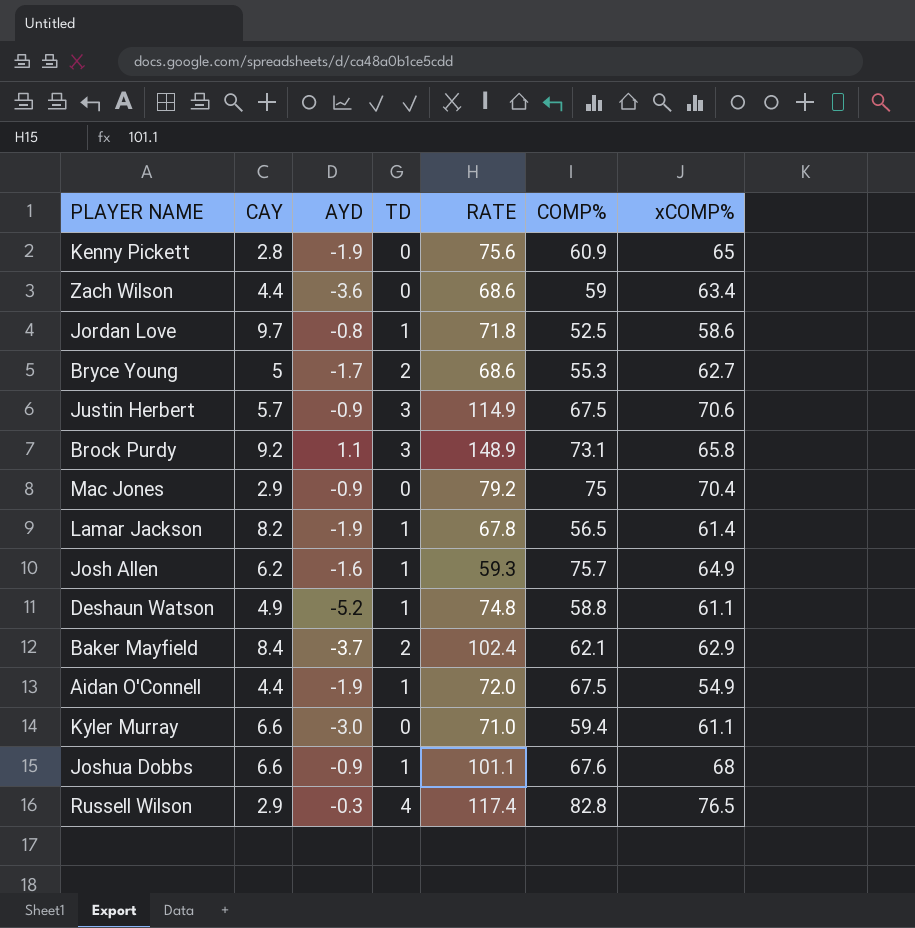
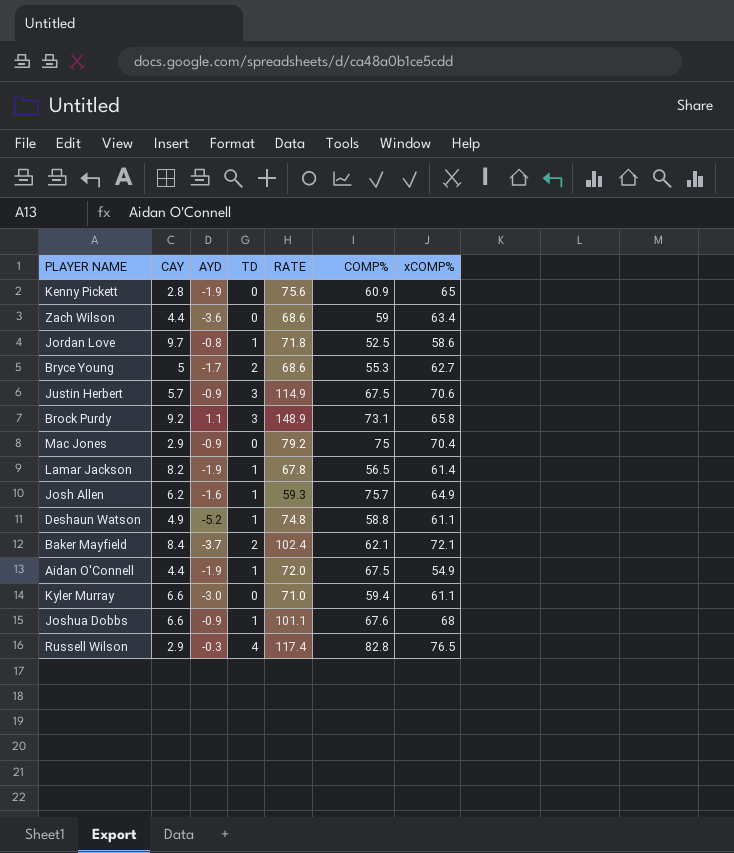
Baker Mayfield | xCOMP%: 62.9 -> 72.1

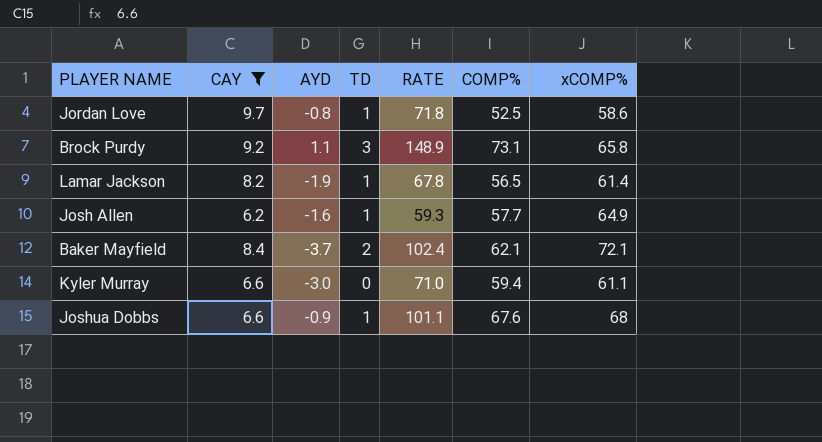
filter: none -> CAY >= 6.2
Josh Allen | COMP%: 75.7 -> 57.7

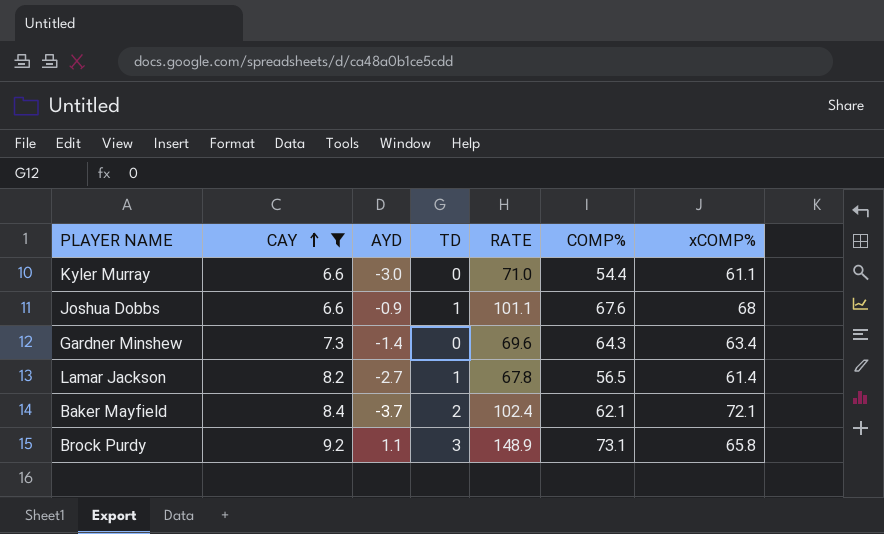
row order: none -> CAY ascending
row Jordan Love: 9.7 | -0.8 | 1 | 71.8 | 52.5 | 58.6 -> none
row Josh Allen: 6.2 | -1.6 | 1 | 59.3 | 57.7 | 64.9 -> none
Kyler Murray | COMP%: 59.4 -> 54.4
row Gardner Minshew: none -> 7.3 | -1.4 | 0 | 69.6 | 64.3 | 63.4
Lamar Jackson | AYD: -1.9 -> -2.7

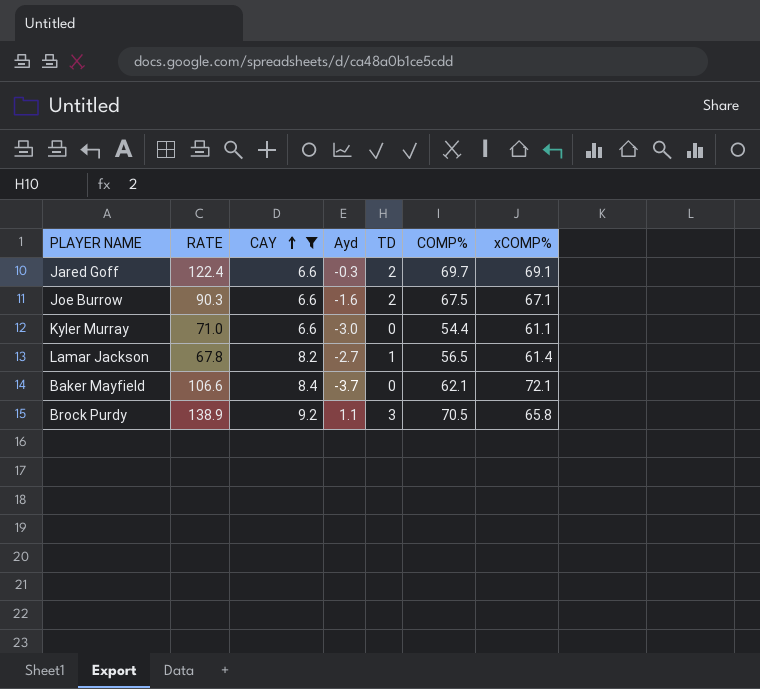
column RATE | position: 5 -> 2
column name: AYD -> Ayd
row Joshua Dobbs: 6.6 | -0.9 | 1 | 101.1 | 67.6 | 68 -> none
row Gardner Minshew: 7.3 | -1.4 | 0 | 69.6 | 64.3 | 63.4 -> none
row Jared Goff: none -> 122.4 | 6.6 | -0.3 | 2 | 69.7 | 69.1
row Joe Burrow: none -> 90.3 | 6.6 | -1.6 | 2 | 67.5 | 67.1
Baker Mayfield | RATE: 102.4 -> 106.6
Baker Mayfield | TD: 2 -> 0
Brock Purdy | RATE: 148.9 -> 138.9
Brock Purdy | COMP%: 73.1 -> 70.5

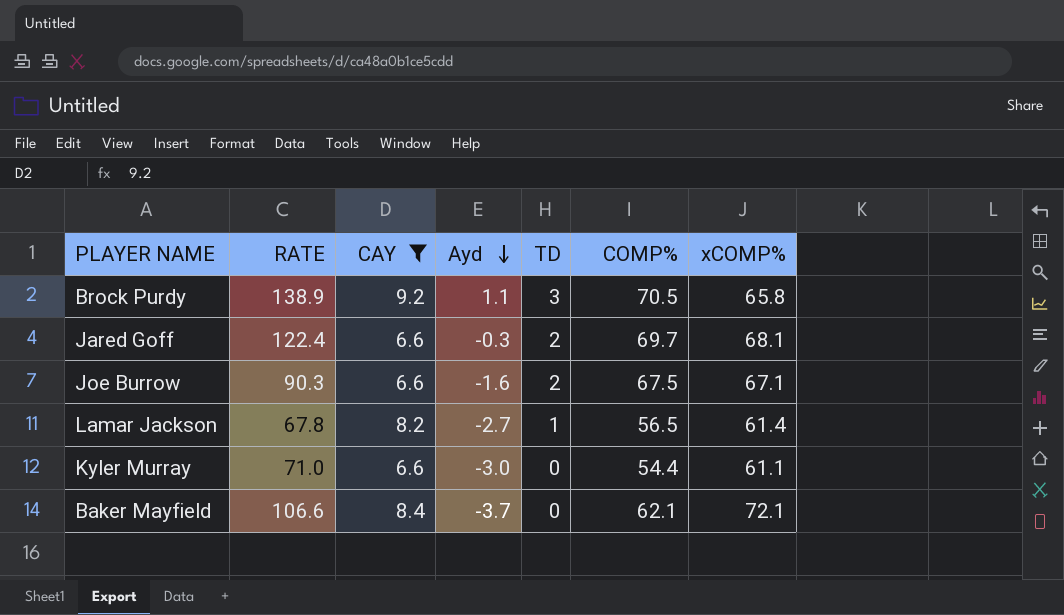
row order: CAY ascending -> Ayd descending
Jared Goff | xCOMP%: 69.1 -> 68.1

